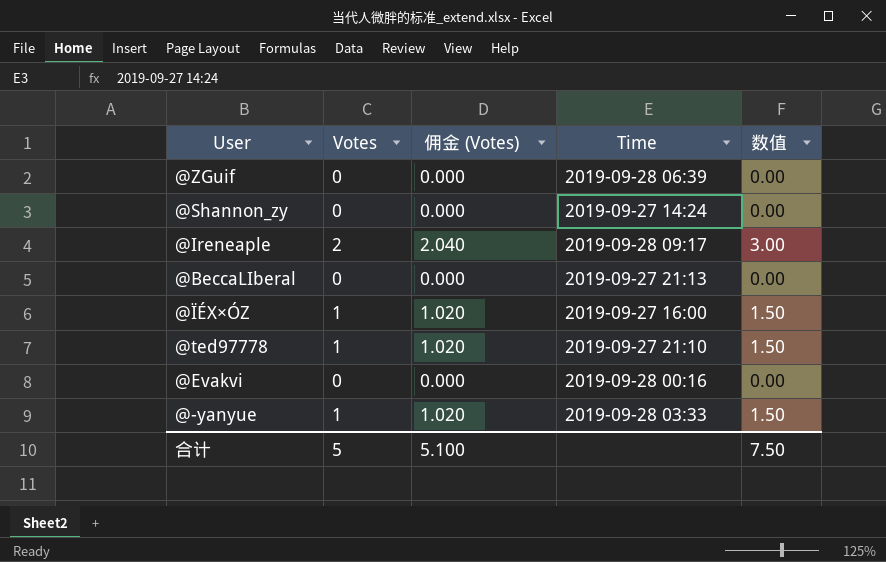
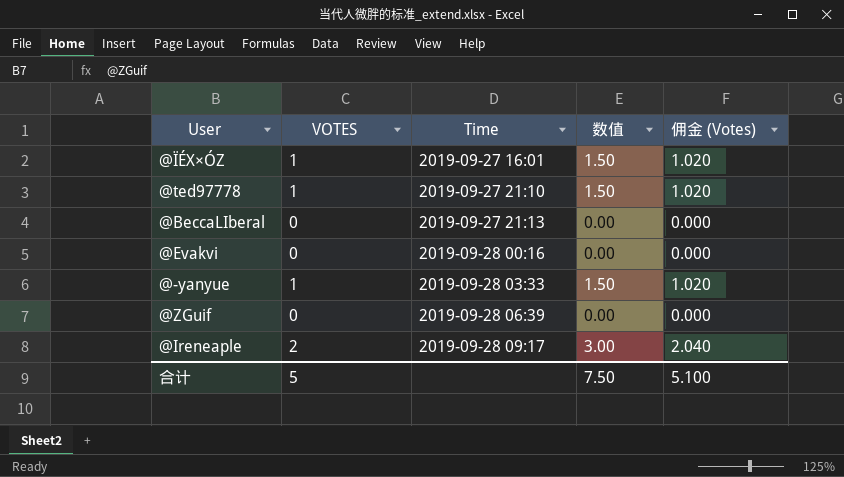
row order: none -> Time ascending
column name: Votes -> VOTES
column 佣金 (Votes) | position: 3 -> 5
row @Shannon_zy: 0 | 0.000 | 2019-09-27 14:24 | 0.00 -> none
@ÏÉX×ÓZ | Time: 2019-09-27 16:00 -> 2019-09-27 16:01

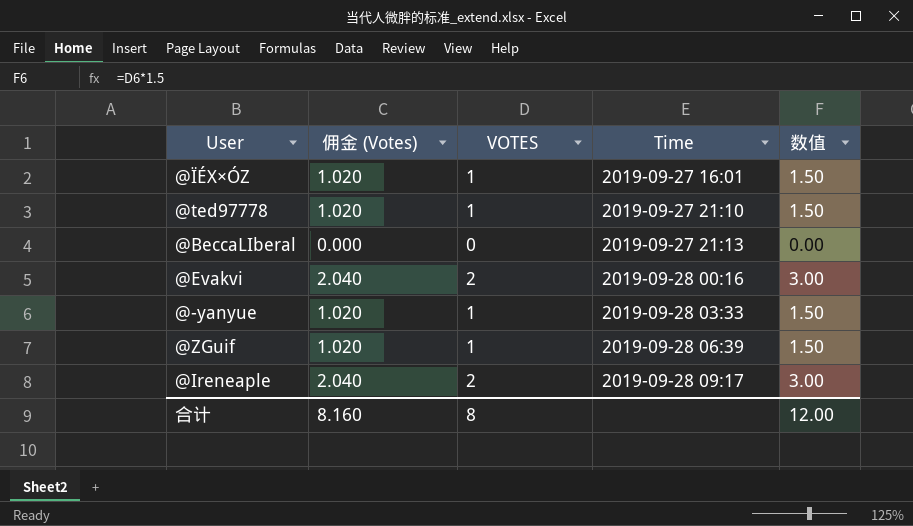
column 佣金 (Votes) | position: 5 -> 2
@Evakvi | 佣金 (Votes): 0.000 -> 2.040
@Evakvi | VOTES: 0 -> 2
@Evakvi | 数值: 0.00 -> 3.00
@ZGuif | 佣金 (Votes): 0.000 -> 1.020
@ZGuif | VOTES: 0 -> 1
@ZGuif | 数值: 0.00 -> 1.50
合计 | 佣金 (Votes): 5.100 -> 8.160
合计 | VOTES: 5 -> 8
合计 | 数值: 7.50 -> 12.00

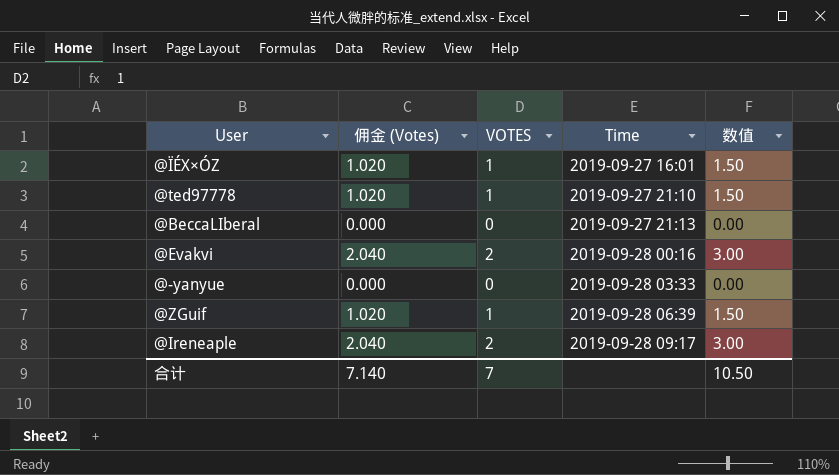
@-yanyue | 佣金 (Votes): 1.020 -> 0.000
@-yanyue | VOTES: 1 -> 0
@-yanyue | 数值: 1.50 -> 0.00
合计 | 佣金 (Votes): 8.160 -> 7.140
合计 | VOTES: 8 -> 7
合计 | 数值: 12.00 -> 10.50

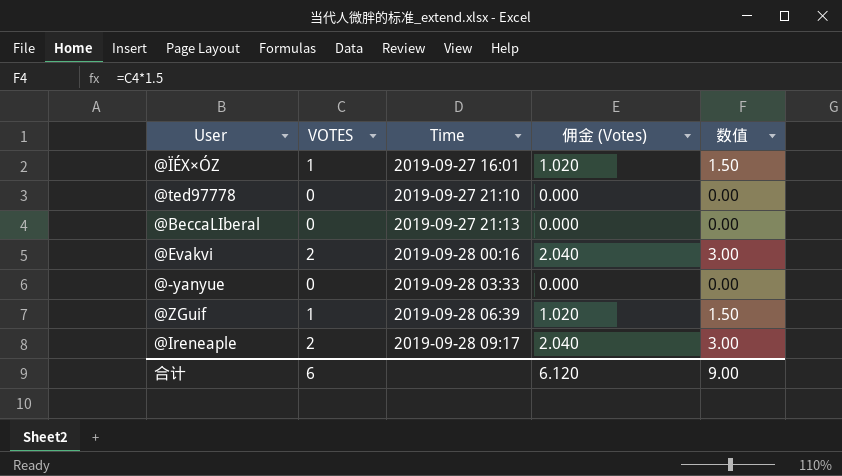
column 佣金 (Votes) | position: 2 -> 4
@ted97778 | VOTES: 1 -> 0
@ted97778 | 佣金 (Votes): 1.020 -> 0.000
@ted97778 | 数值: 1.50 -> 0.00
合计 | VOTES: 7 -> 6
合计 | 佣金 (Votes): 7.140 -> 6.120
合计 | 数值: 10.50 -> 9.00

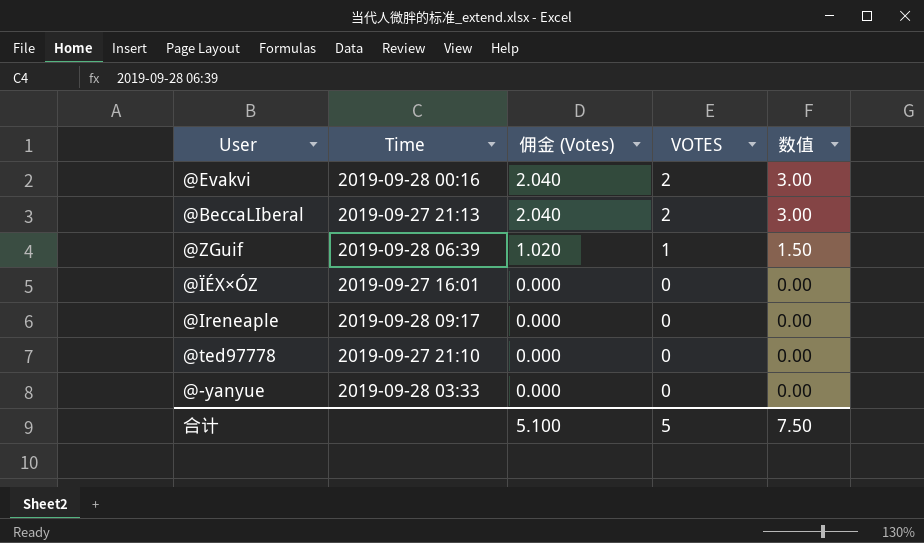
row order: Time ascending -> 佣金 (Votes) descending
column VOTES | position: 2 -> 4
@BeccaLIberal | 佣金 (Votes): 0.000 -> 2.040
@BeccaLIberal | VOTES: 0 -> 2
@BeccaLIberal | 数值: 0.00 -> 3.00
@ÏÉX×ÓZ | 佣金 (Votes): 1.020 -> 0.000
@ÏÉX×ÓZ | VOTES: 1 -> 0
@ÏÉX×ÓZ | 数值: 1.50 -> 0.00
@Ireneaple | 佣金 (Votes): 2.040 -> 0.000
@Ireneaple | VOTES: 2 -> 0
@Ireneaple | 数值: 3.00 -> 0.00
合计 | 佣金 (Votes): 6.120 -> 5.100
合计 | VOTES: 6 -> 5
合计 | 数值: 9.00 -> 7.50

